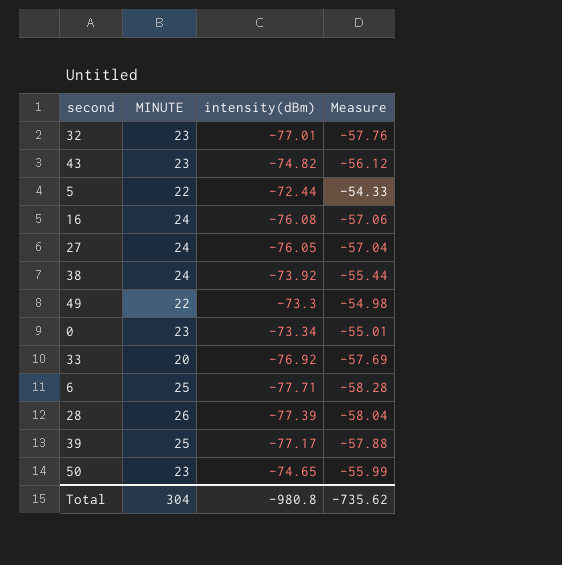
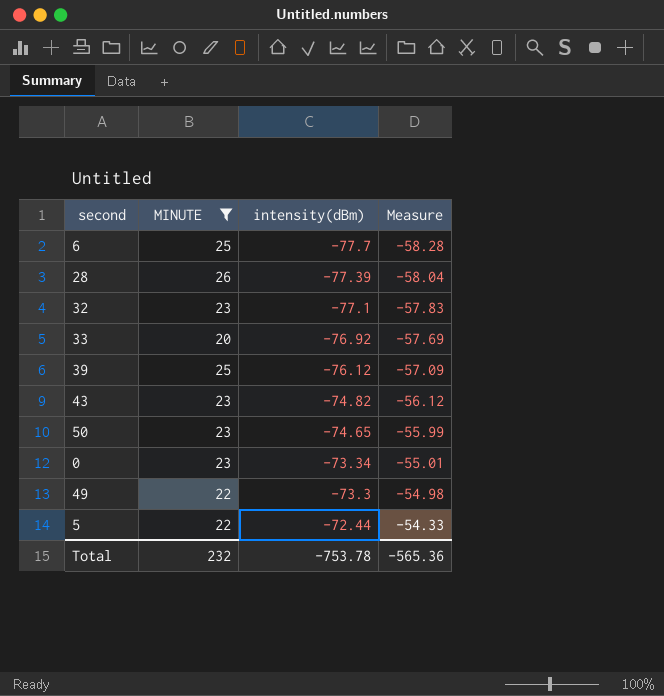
filter: none -> MINUTE != 24
row order: none -> intensity(dBm) ascending
6 | intensity(dBm): -77.71 -> -77.7
32 | intensity(dBm): -77.01 -> -77.1
32 | Measure: -57.76 -> -57.83
39 | intensity(dBm): -77.17 -> -76.12
39 | Measure: -57.88 -> -57.09
Total | MINUTE: 304 -> 232
Total | intensity(dBm): -980.8 -> -753.78
Total | Measure: -735.62 -> -565.36

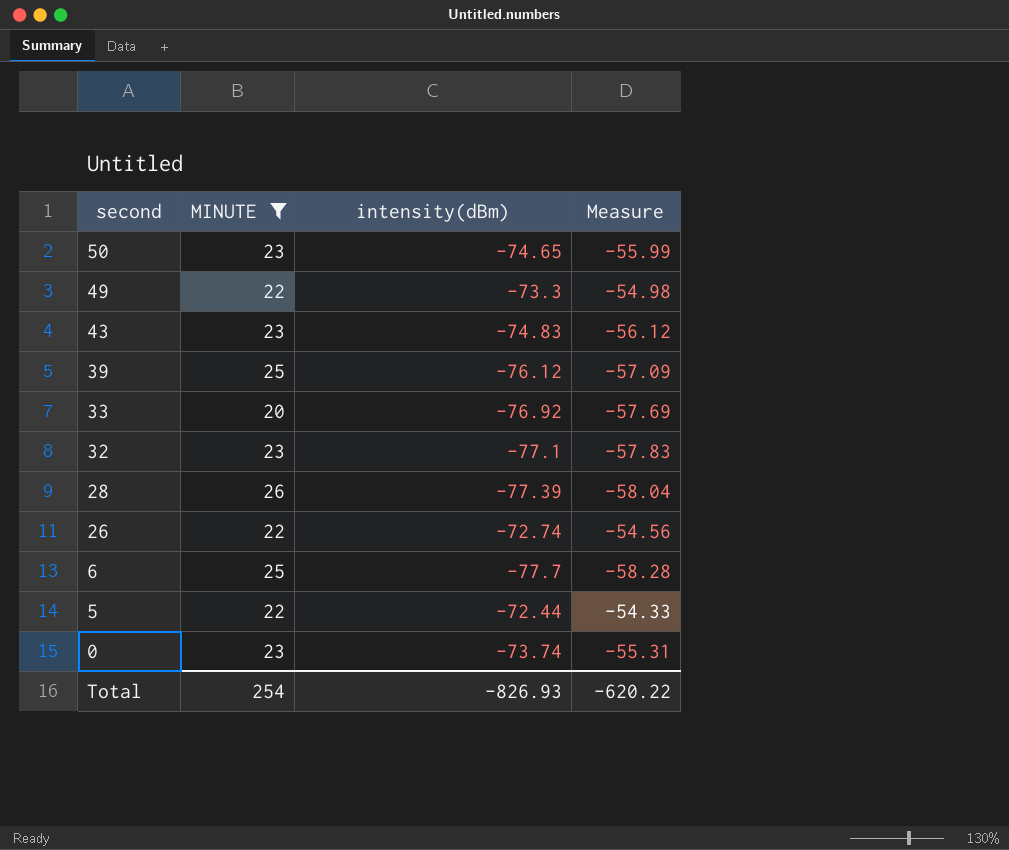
row order: intensity(dBm) ascending -> second descending
43 | intensity(dBm): -74.82 -> -74.83
row 26: none -> 22 | -72.74 | -54.56
0 | intensity(dBm): -73.34 -> -73.74
0 | Measure: -55.01 -> -55.31
Total | MINUTE: 232 -> 254
Total | intensity(dBm): -753.78 -> -826.93
Total | Measure: -565.36 -> -620.22

